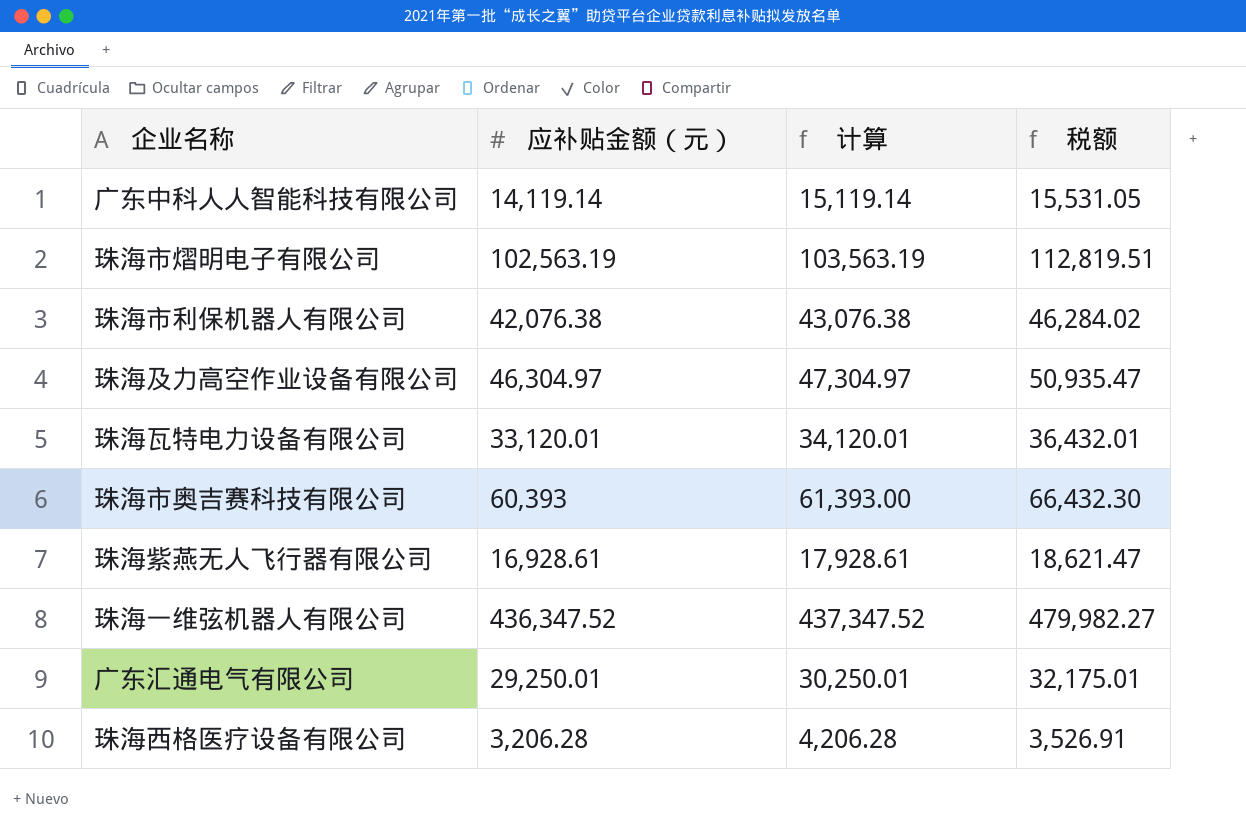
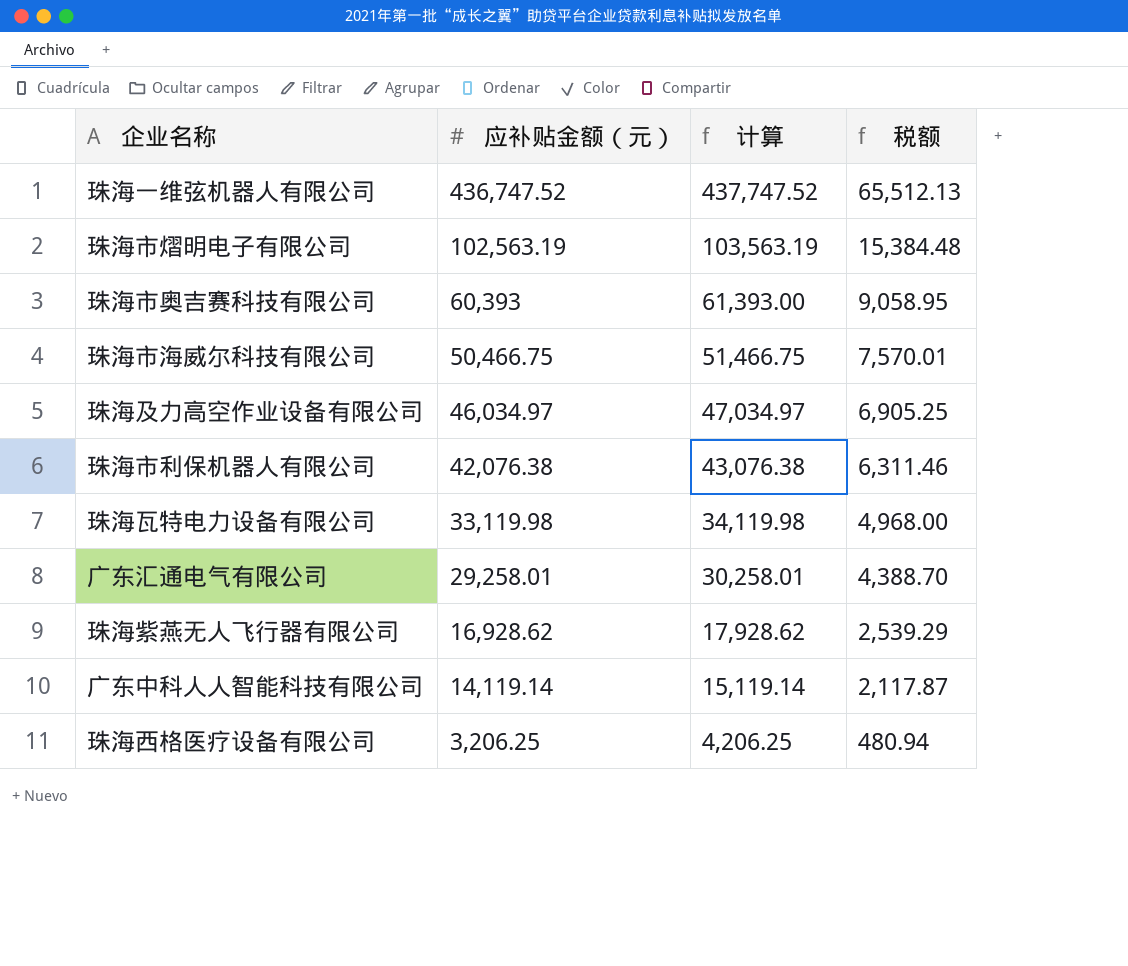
row order: none -> 应补贴金额（元） descending
column 税额 | formula: [应补贴金额（元）] * 1.1 -> [应补贴金额（元）] * 0.15
珠海一维弦机器人有限公司 | 应补贴金额（元）: 436,347.52 -> 436,747.52
珠海一维弦机器人有限公司 | 计算: 437,347.52 -> 437,747.52
row 珠海市海威尔科技有限公司: none -> 50,466.75 | 51,466.75 | 7,570.01
珠海及力高空作业设备有限公司 | 应补贴金额（元）: 46,304.97 -> 46,034.97
珠海及力高空作业设备有限公司 | 计算: 47,304.97 -> 47,034.97
珠海瓦特电力设备有限公司 | 应补贴金额（元）: 33,120.01 -> 33,119.98
珠海瓦特电力设备有限公司 | 计算: 34,120.01 -> 34,119.98
广东汇通电气有限公司 | 应补贴金额（元）: 29,250.01 -> 29,258.01
广东汇通电气有限公司 | 计算: 30,250.01 -> 30,258.01
珠海紫燕无人飞行器有限公司 | 应补贴金额（元）: 16,928.61 -> 16,928.62
珠海紫燕无人飞行器有限公司 | 计算: 17,928.61 -> 17,928.62
珠海西格医疗设备有限公司 | 应补贴金额（元）: 3,206.28 -> 3,206.25
珠海西格医疗设备有限公司 | 计算: 4,206.28 -> 4,206.25

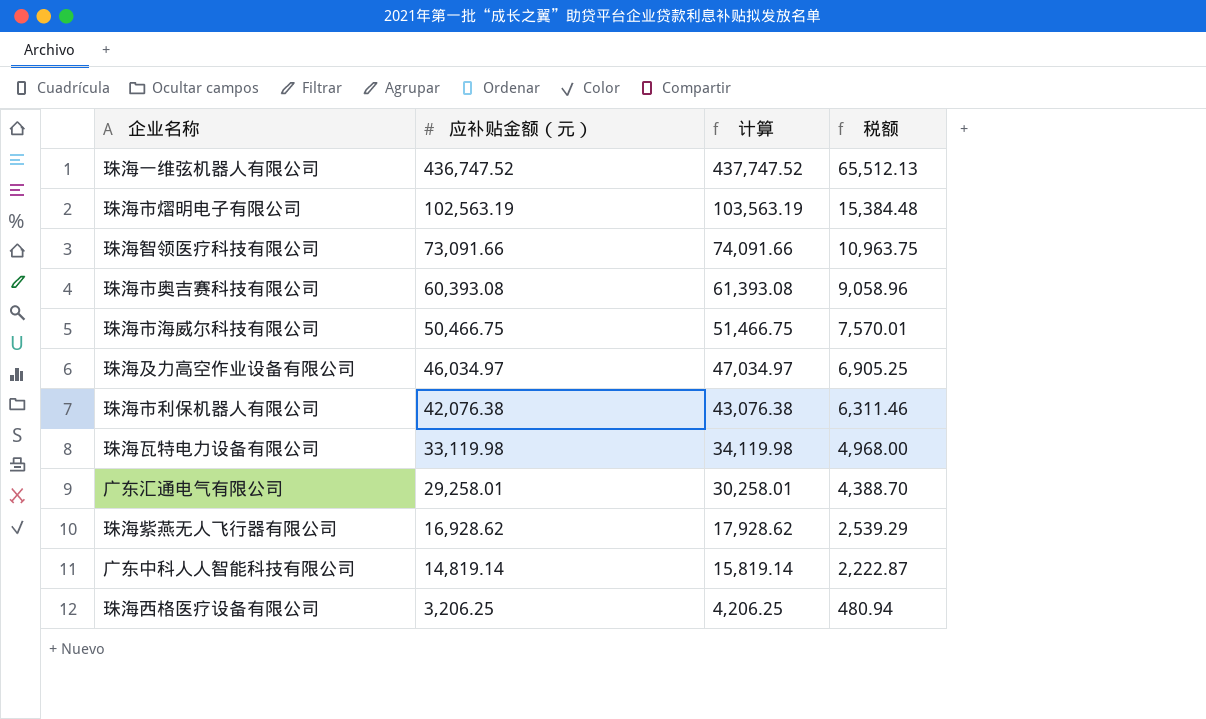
row 珠海智领医疗科技有限公司: none -> 73,091.66 | 74,091.66 | 10,963.75
珠海市奥吉赛科技有限公司 | 应补贴金额（元）: 60,393 -> 60,393.08
珠海市奥吉赛科技有限公司 | 计算: 61,393.00 -> 61,393.08
珠海市奥吉赛科技有限公司 | 税额: 9,058.95 -> 9,058.96
广东中科人人智能科技有限公司 | 应补贴金额（元）: 14,119.14 -> 14,819.14
广东中科人人智能科技有限公司 | 计算: 15,119.14 -> 15,819.14
广东中科人人智能科技有限公司 | 税额: 2,117.87 -> 2,222.87

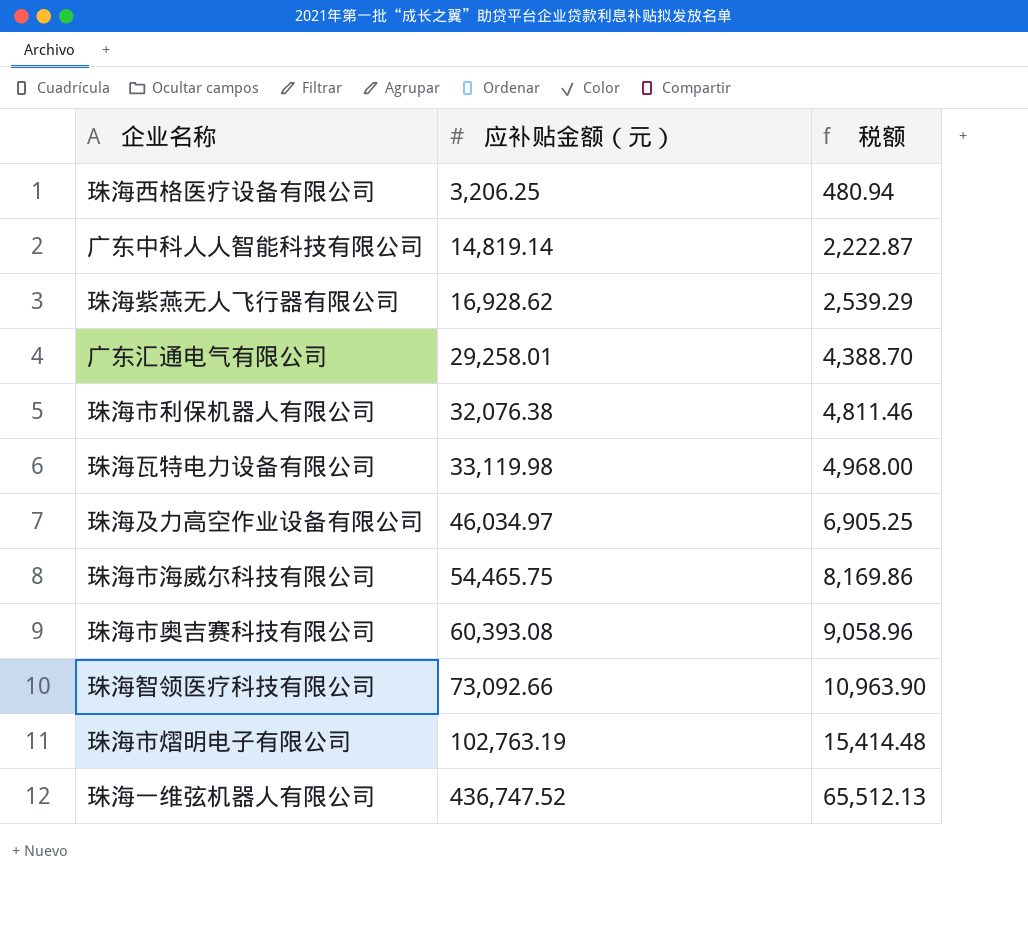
row order: 应补贴金额（元） descending -> 应补贴金额（元） ascending
column 计算 | formula: [应补贴金额（元）] + 1000 -> none
珠海市利保机器人有限公司 | 应补贴金额（元）: 42,076.38 -> 32,076.38
珠海市利保机器人有限公司 | 税额: 6,311.46 -> 4,811.46
珠海市海威尔科技有限公司 | 应补贴金额（元）: 50,466.75 -> 54,465.75
珠海市海威尔科技有限公司 | 税额: 7,570.01 -> 8,169.86
珠海智领医疗科技有限公司 | 应补贴金额（元）: 73,091.66 -> 73,092.66
珠海智领医疗科技有限公司 | 税额: 10,963.75 -> 10,963.90
珠海市熠明电子有限公司 | 应补贴金额（元）: 102,563.19 -> 102,763.19
珠海市熠明电子有限公司 | 税额: 15,384.48 -> 15,414.48

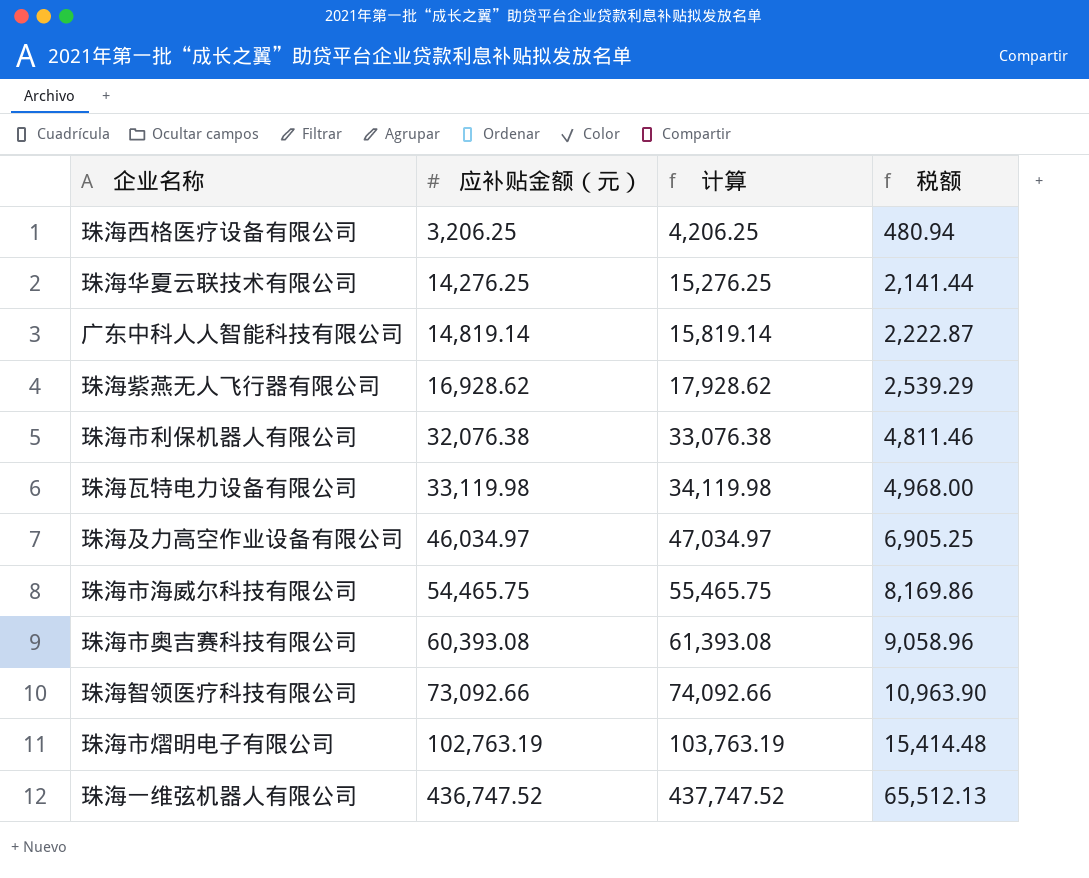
column 计算 | formula: none -> [应补贴金额（元）] + 1000
row 广东汇通电气有限公司: 29,258.01 | 4,388.70 -> none
row 珠海华夏云联技术有限公司: none -> 14,276.25 | 15,276.25 | 2,141.44

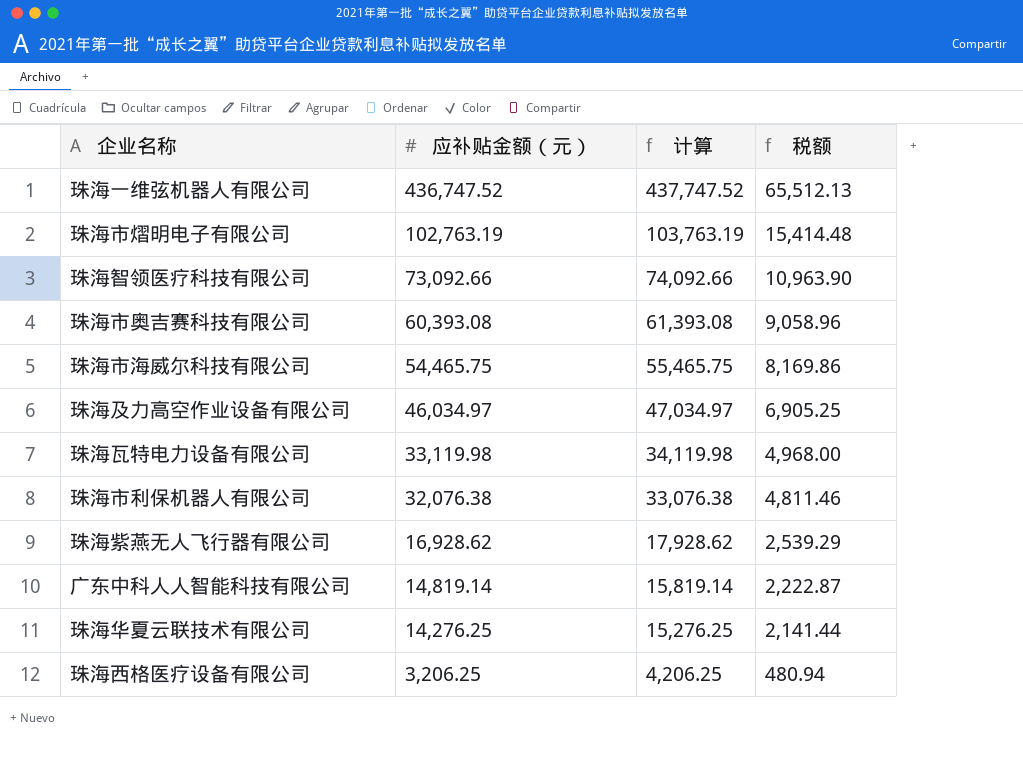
row order: 应补贴金额（元） ascending -> 应补贴金额（元） descending

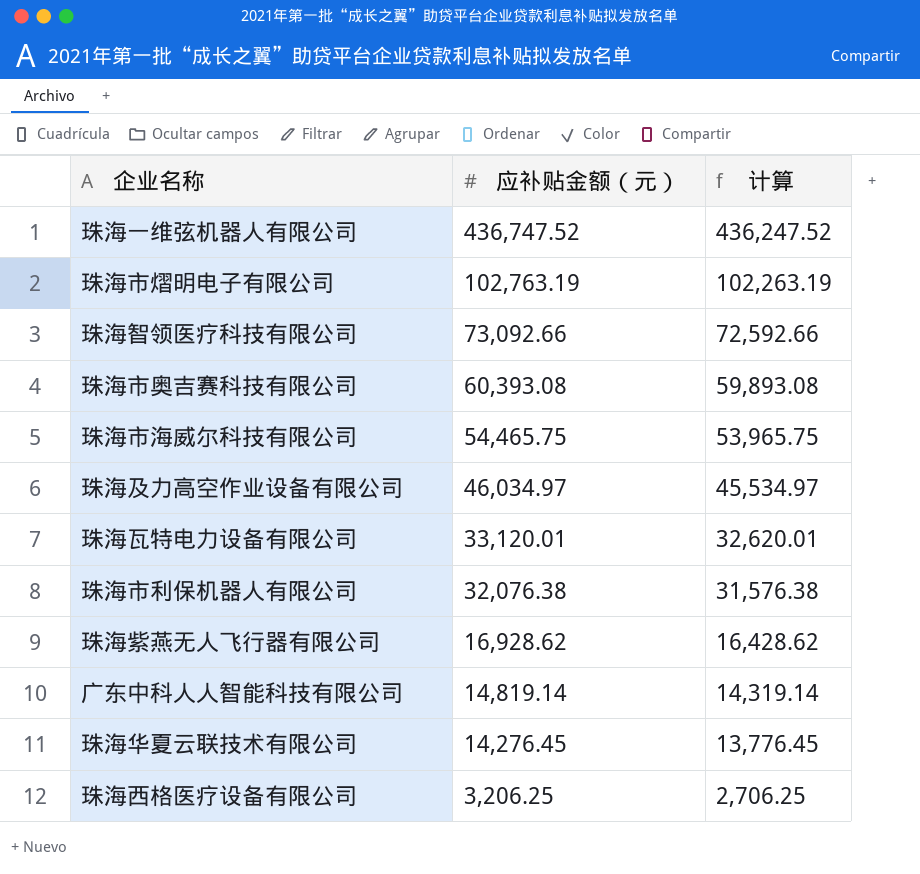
column 税额 | formula: [应补贴金额（元）] * 0.15 -> none
column 计算 | formula: [应补贴金额（元）] + 1000 -> [应补贴金额（元）] - 500
珠海瓦特电力设备有限公司 | 应补贴金额（元）: 33,119.98 -> 33,120.01
珠海华夏云联技术有限公司 | 应补贴金额（元）: 14,276.25 -> 14,276.45

